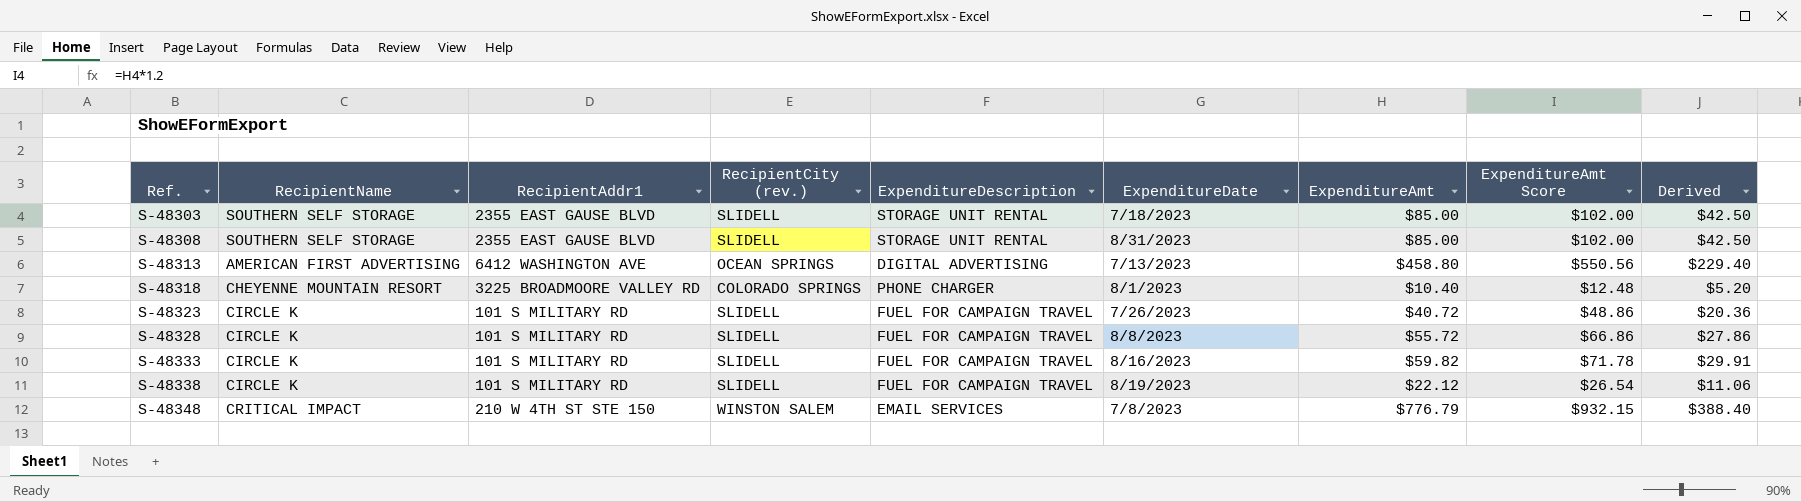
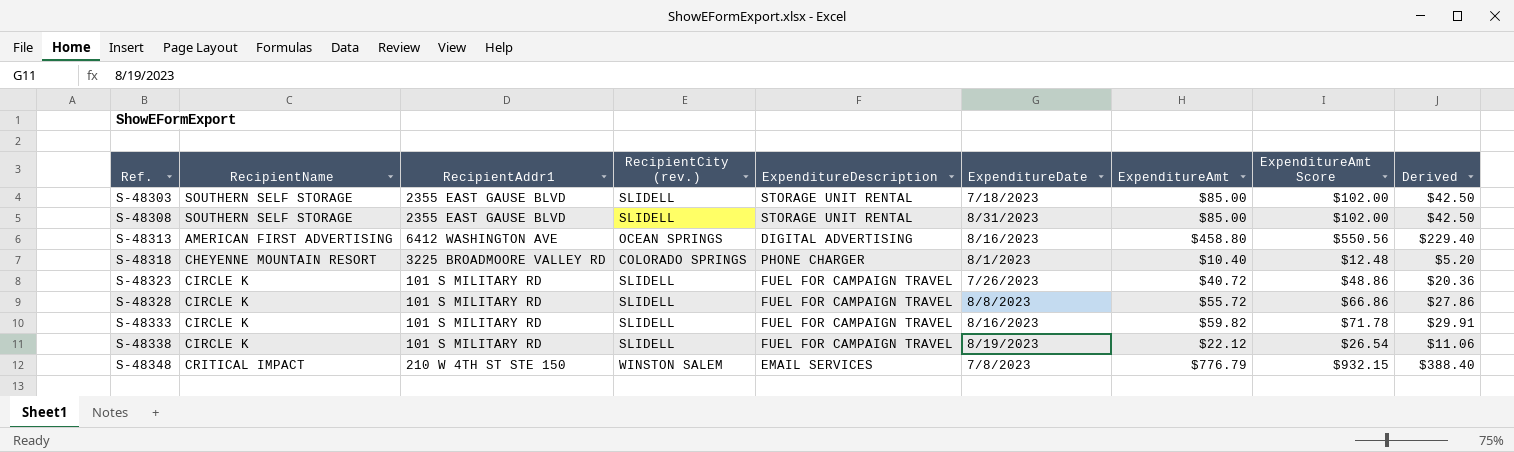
S-48313 | ExpenditureDate: 7/13/2023 -> 8/16/2023

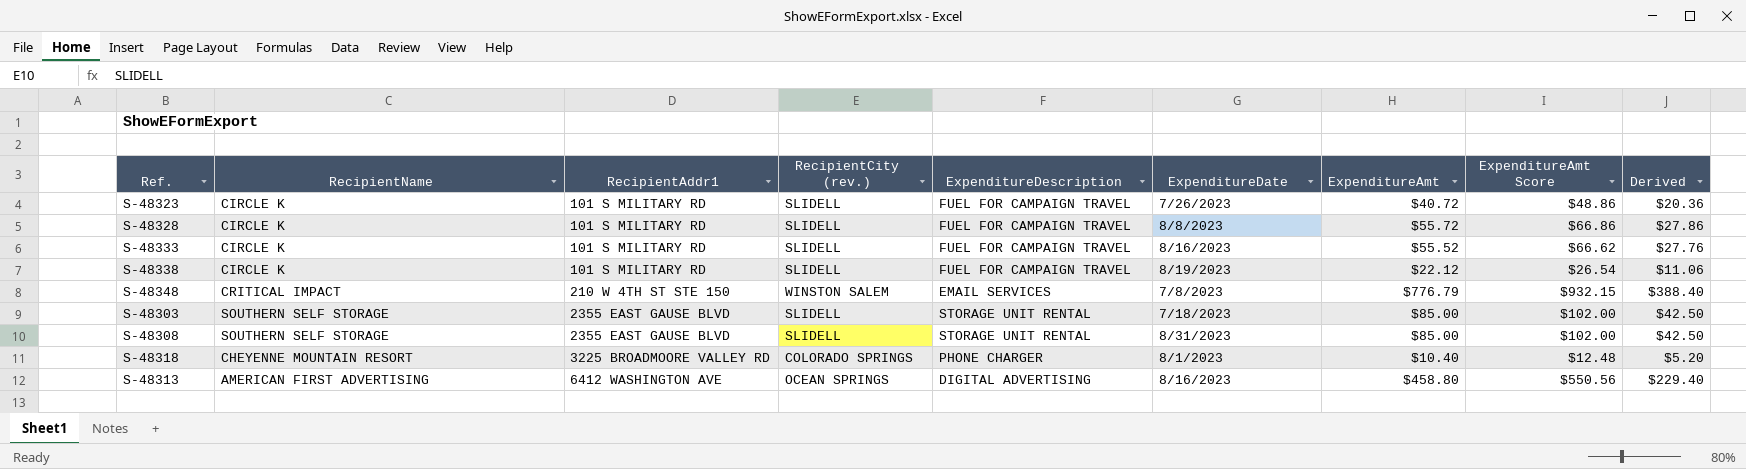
row order: Ref. ascending -> RecipientAddr1 ascending
S-48333 | ExpenditureAmt: $59.82 -> $55.52
S-48333 | ExpenditureAmt Score: $71.78 -> $66.62
S-48333 | Derived: $29.91 -> $27.76

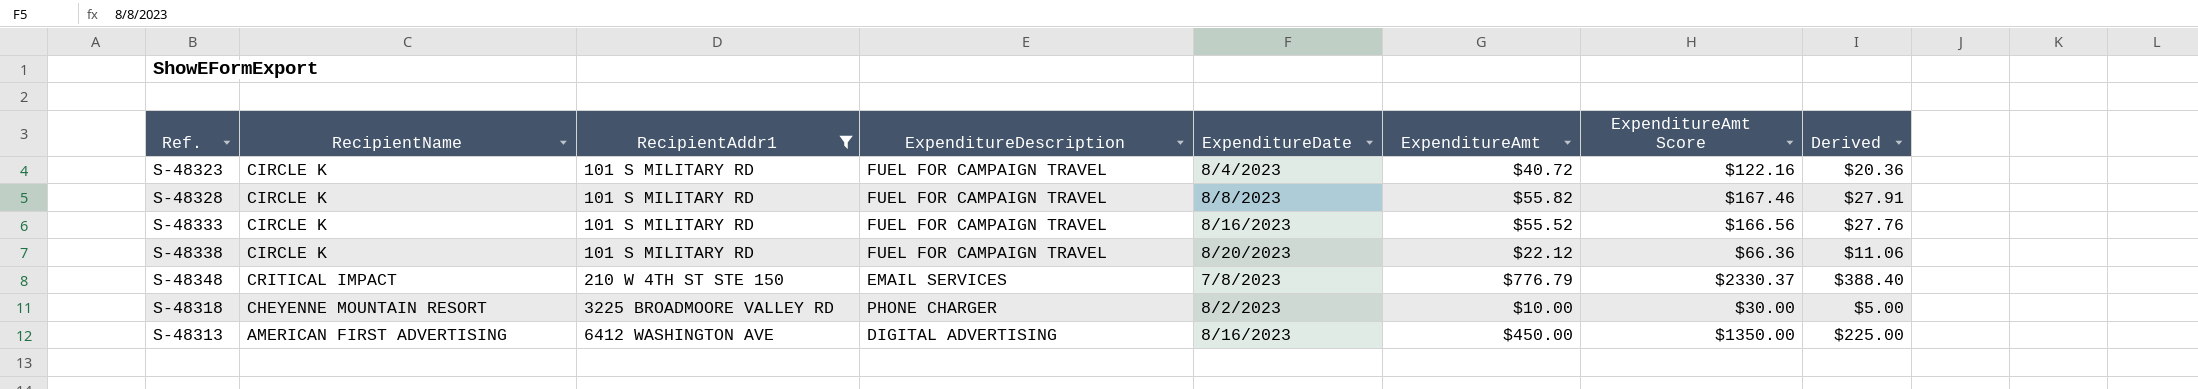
filter: none -> RecipientAddr1 != 2355 EAST GAUSE BLVD
column RecipientCity (rev.) | position: 4 -> none
column ExpenditureAmt Score | formula: [ExpenditureAmt] * 1.2 -> [ExpenditureAmt] * 3
S-48323 | ExpenditureDate: 7/26/2023 -> 8/4/2023
S-48328 | ExpenditureAmt: $55.72 -> $55.82
S-48328 | Derived: $27.86 -> $27.91
S-48338 | ExpenditureDate: 8/19/2023 -> 8/20/2023
S-48318 | ExpenditureDate: 8/1/2023 -> 8/2/2023
S-48318 | ExpenditureAmt: $10.40 -> $10.00
S-48318 | Derived: $5.20 -> $5.00
S-48313 | ExpenditureAmt: $458.80 -> $450.00
S-48313 | Derived: $229.40 -> $225.00

